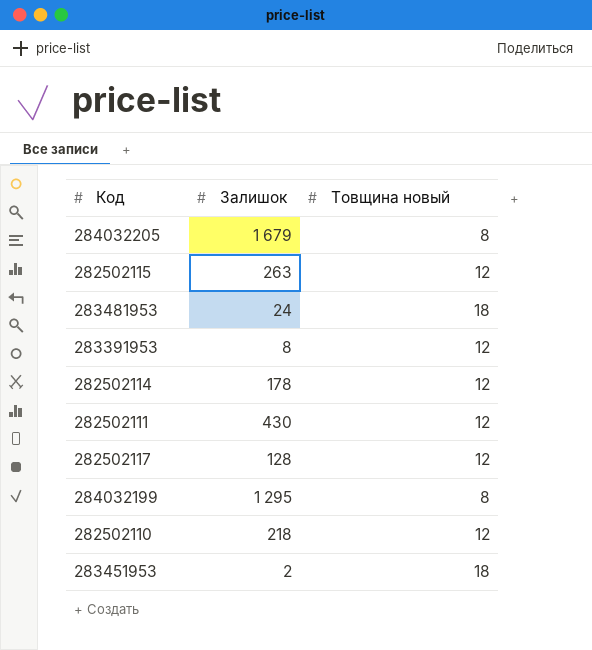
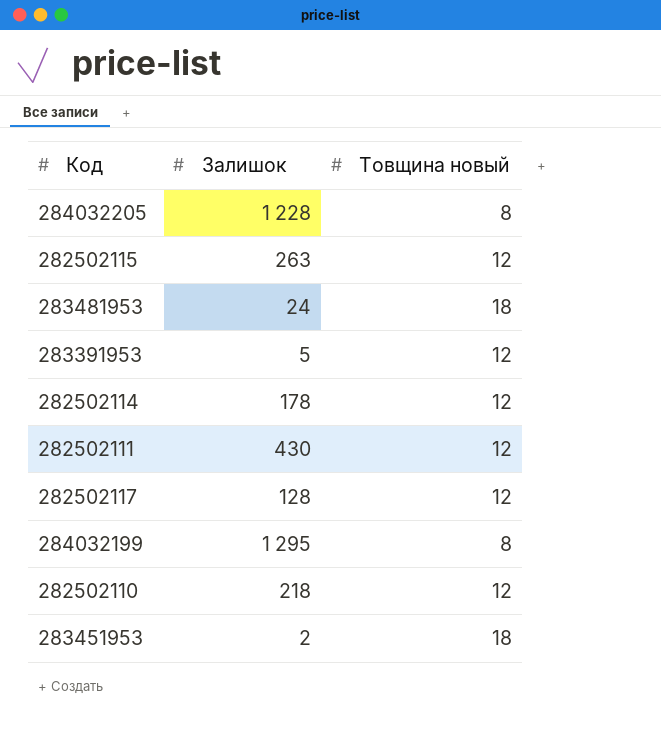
284032205 | Залишок: 1 679 -> 1 228
283391953 | Залишок: 8 -> 5

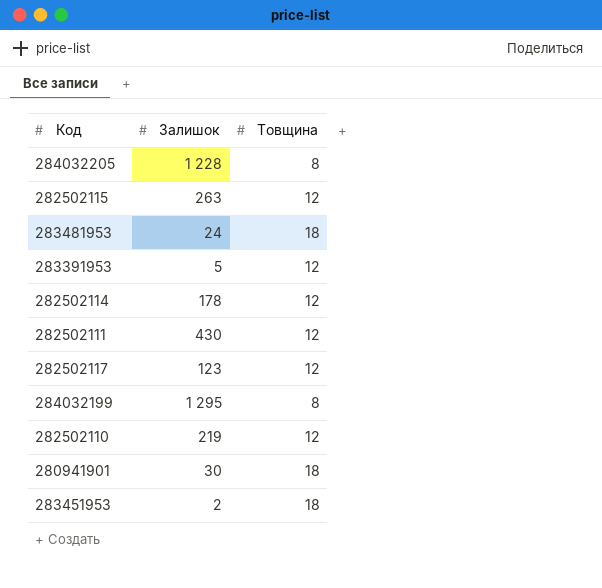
column name: Товщина новый -> Товщина
282502117 | Залишок: 128 -> 123
282502110 | Залишок: 218 -> 219
row 280941901: none -> 30 | 18

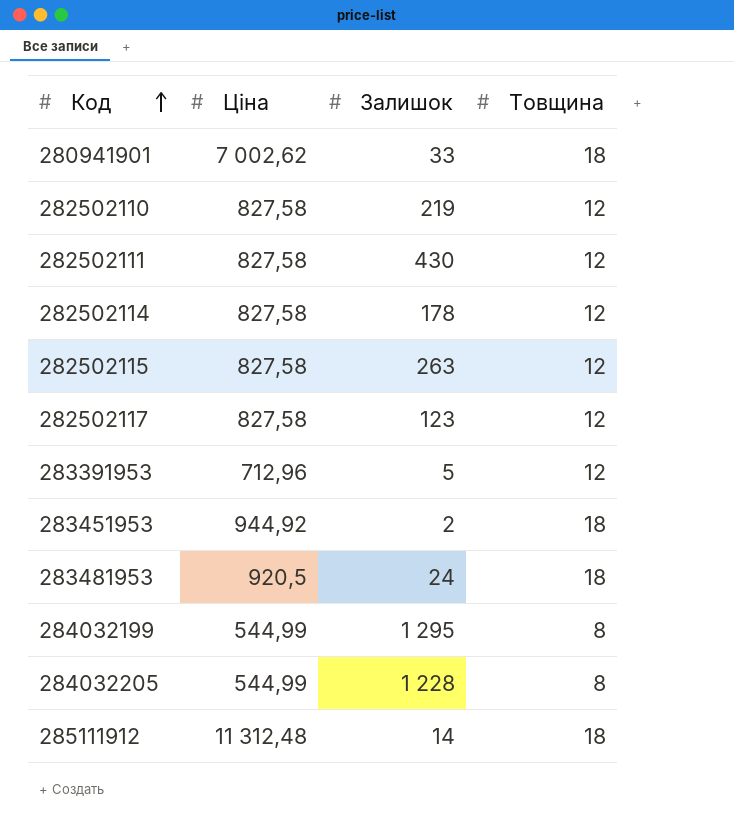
row order: none -> Код ascending
column Ціна | position: none -> 2
280941901 | Залишок: 30 -> 33
row 285111912: none -> 11 312,48 | 14 | 18

